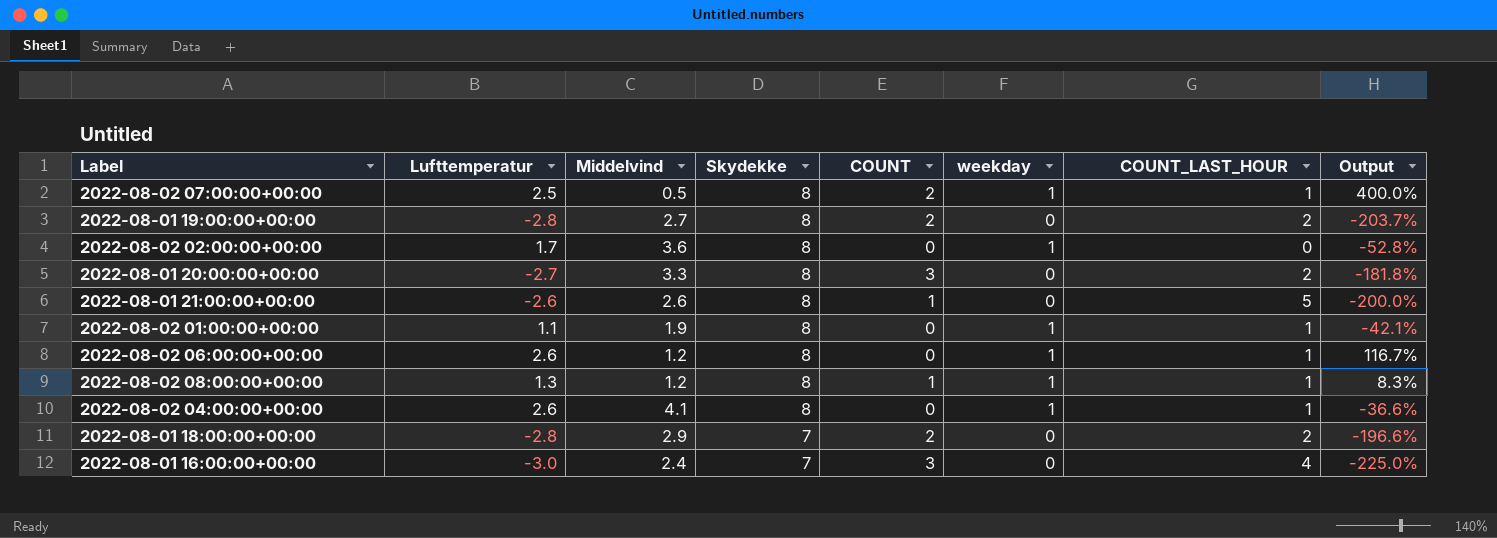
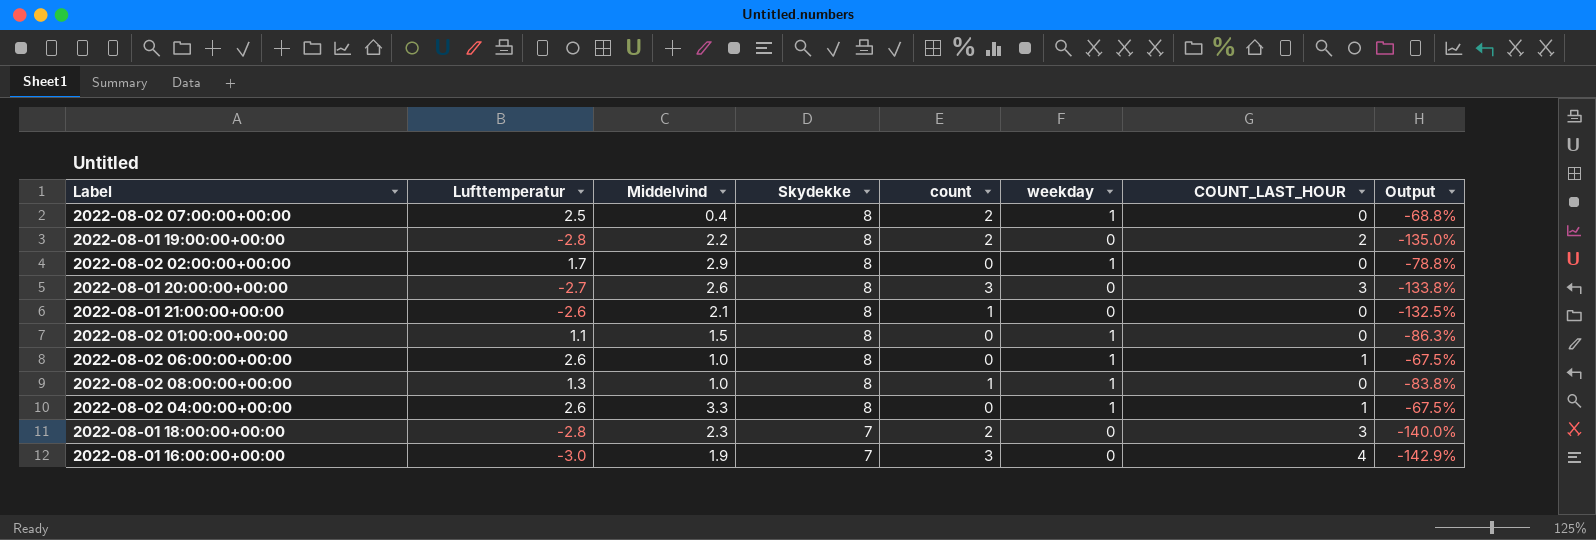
column name: COUNT -> count
column Output | formula: ([Lufttemperatur] - [Middelvind]) / [Middelvind] -> ([Lufttemperatur] - [Skydekke]) / [Skydekke]
2022-08-02 07:00:00+00:00 | Middelvind: 0.5 -> 0.4
2022-08-02 07:00:00+00:00 | COUNT_LAST_HOUR: 1 -> 0
2022-08-01 19:00:00+00:00 | Middelvind: 2.7 -> 2.2
2022-08-02 02:00:00+00:00 | Middelvind: 3.6 -> 2.9
2022-08-01 20:00:00+00:00 | Middelvind: 3.3 -> 2.6
2022-08-01 20:00:00+00:00 | COUNT_LAST_HOUR: 2 -> 3
2022-08-01 21:00:00+00:00 | Middelvind: 2.6 -> 2.1
2022-08-01 21:00:00+00:00 | COUNT_LAST_HOUR: 5 -> 0
2022-08-02 01:00:00+00:00 | Middelvind: 1.9 -> 1.5
2022-08-02 01:00:00+00:00 | COUNT_LAST_HOUR: 1 -> 0
2022-08-02 06:00:00+00:00 | Middelvind: 1.2 -> 1.0
2022-08-02 08:00:00+00:00 | Middelvind: 1.2 -> 1.0
2022-08-02 08:00:00+00:00 | COUNT_LAST_HOUR: 1 -> 0
2022-08-02 04:00:00+00:00 | Middelvind: 4.1 -> 3.3
2022-08-01 18:00:00+00:00 | Middelvind: 2.9 -> 2.3
2022-08-01 18:00:00+00:00 | COUNT_LAST_HOUR: 2 -> 3
2022-08-01 16:00:00+00:00 | Middelvind: 2.4 -> 1.9

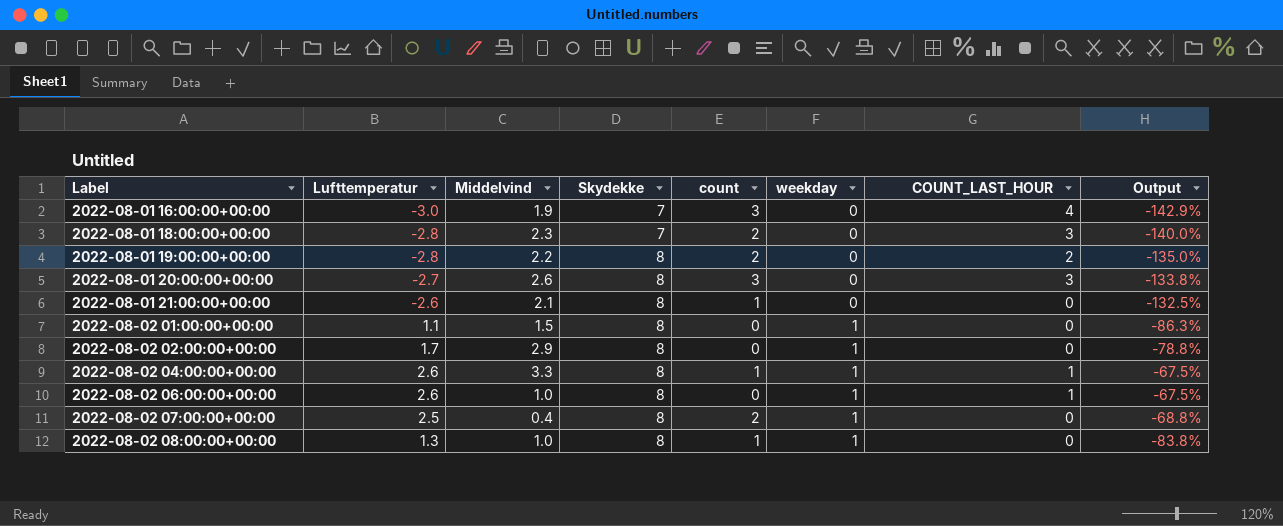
row order: Skydekke descending -> Label ascending
2022-08-02 04:00:00+00:00 | count: 0 -> 1

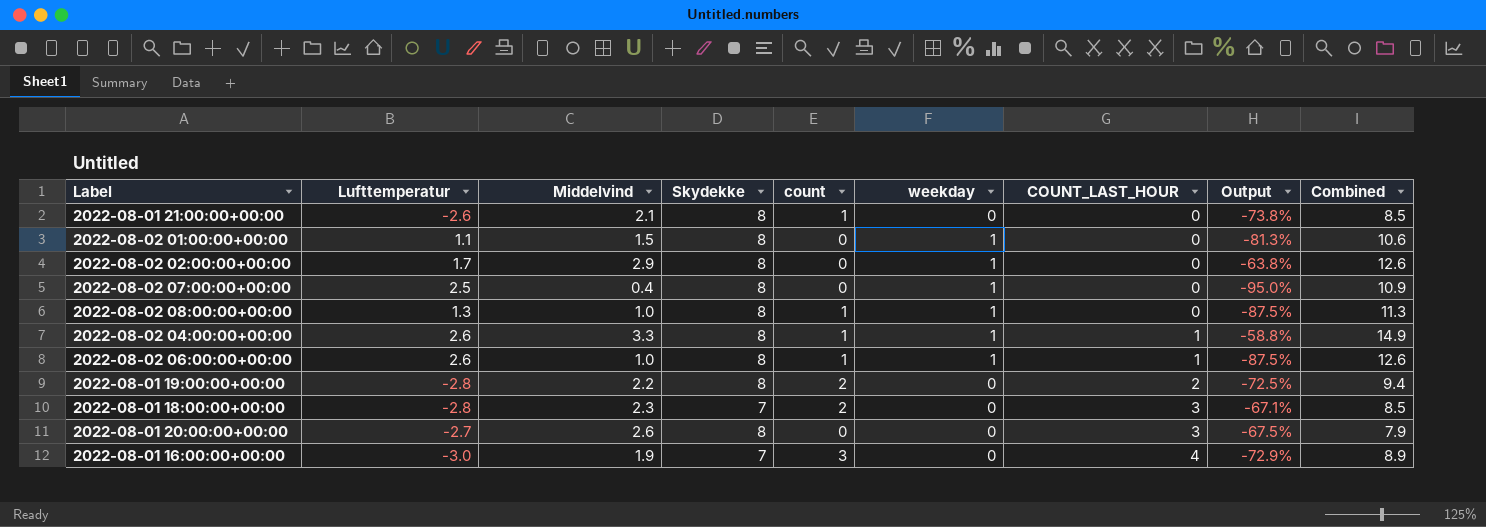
row order: Label ascending -> COUNT_LAST_HOUR ascending
column Output | formula: ([Lufttemperatur] - [Skydekke]) / [Skydekke] -> ([Middelvind] - [Skydekke]) / [Skydekke]
column Combined | formula: none -> [Lufttemperatur] + [Middelvind] + [Skydekke] + [count]
2022-08-02 07:00:00+00:00 | count: 2 -> 0
2022-08-02 06:00:00+00:00 | count: 0 -> 1
2022-08-01 20:00:00+00:00 | count: 3 -> 0

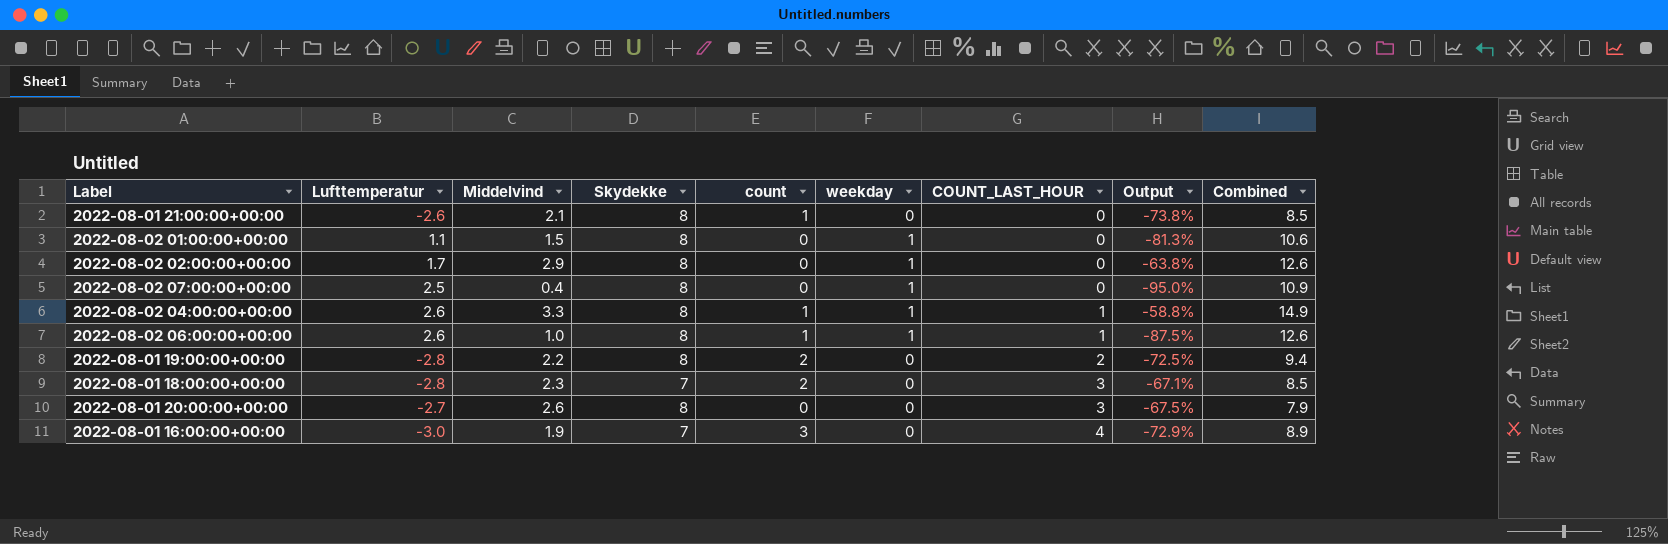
row 2022-08-02 08:00:00+00:00: 1.3 | 1.0 | 8 | 1 | 1 | 0 | -87.5% | 11.3 -> none

